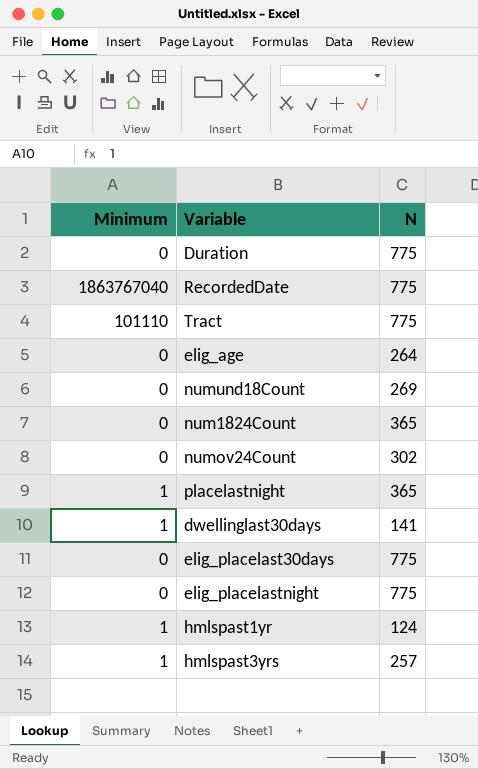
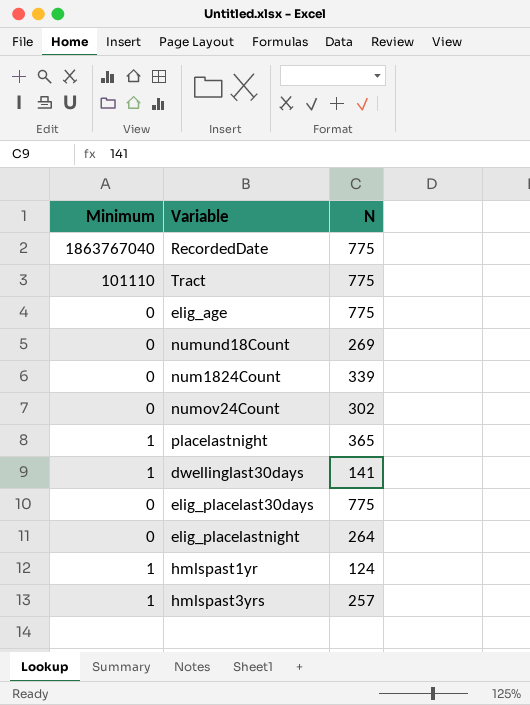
row Duration: 0 | 775 -> none
elig_age | N: 264 -> 775
num1824Count | N: 365 -> 339
elig_placelastnight | N: 775 -> 264

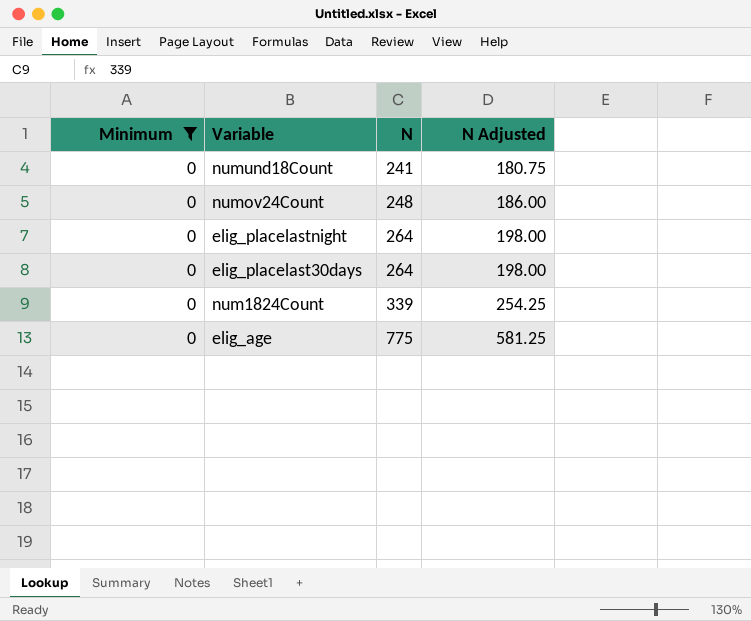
filter: none -> Minimum = 0
row order: none -> N ascending
column N Adjusted | formula: none -> [N] * 0.75
numund18Count | N: 269 -> 241
numov24Count | N: 302 -> 248
elig_placelast30days | N: 775 -> 264

